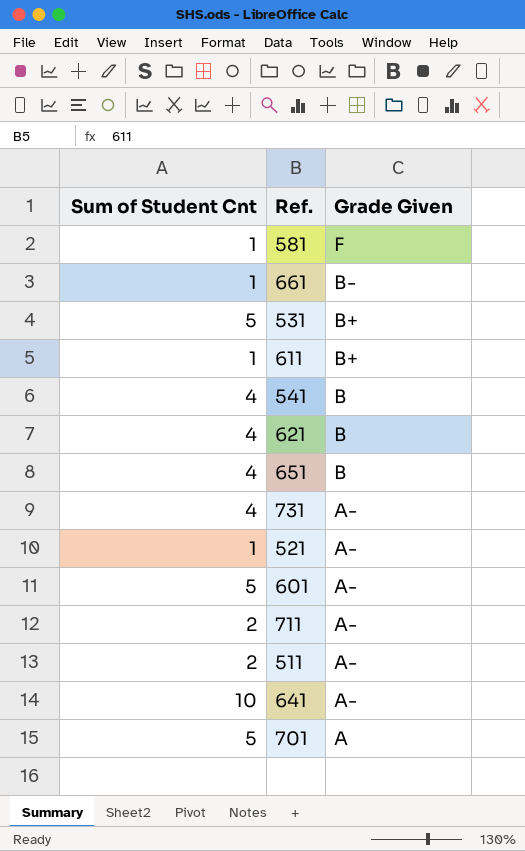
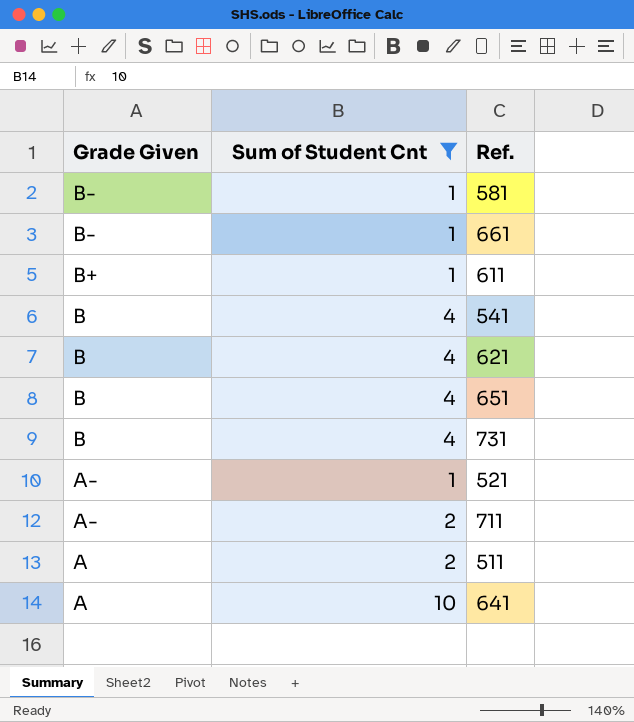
filter: none -> Sum of Student Cnt != 5
column Grade Given | position: 3 -> 1
581 | Grade Given: F -> B-
731 | Grade Given: A- -> B
511 | Grade Given: A- -> A
641 | Grade Given: A- -> A

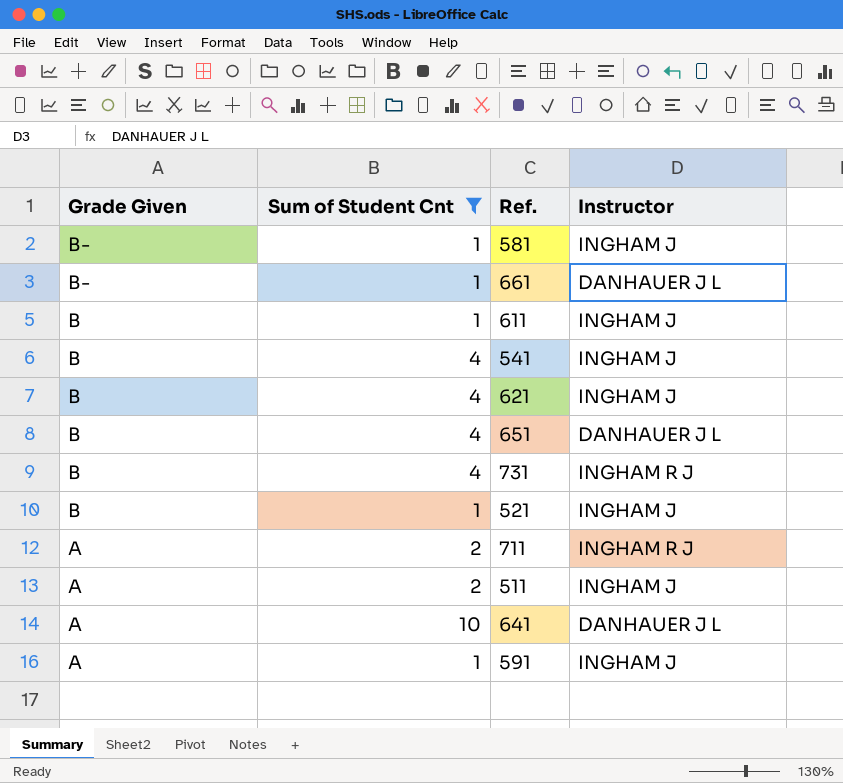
column Instructor | position: none -> 4
611 | Grade Given: B+ -> B
521 | Grade Given: A- -> B
711 | Grade Given: A- -> A
row 591: none -> A | 1 | INGHAM J

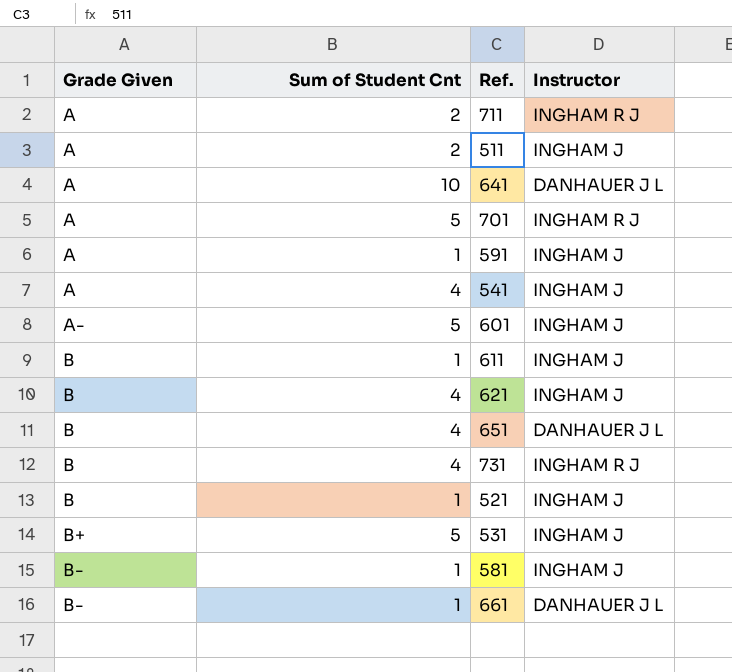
filter: Sum of Student Cnt != 5 -> none
row order: Grade Given descending -> Grade Given ascending
541 | Grade Given: B -> A

